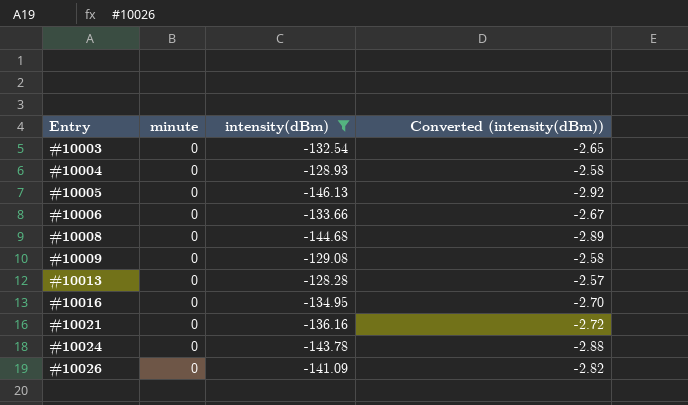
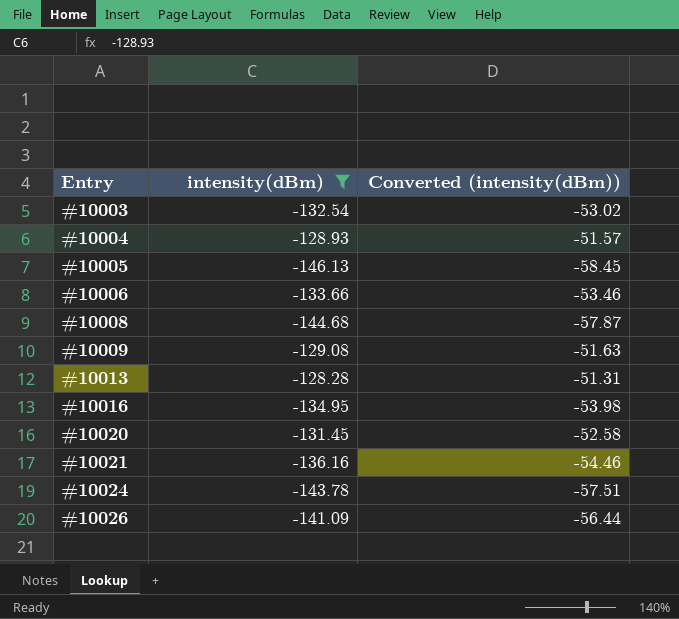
column minute | position: 2 -> none
column Converted (intensity(dBm)) | formula: [intensity(dBm)] * 0.02 -> [intensity(dBm)] * 0.4
row #10020: none -> -131.45 | -52.58

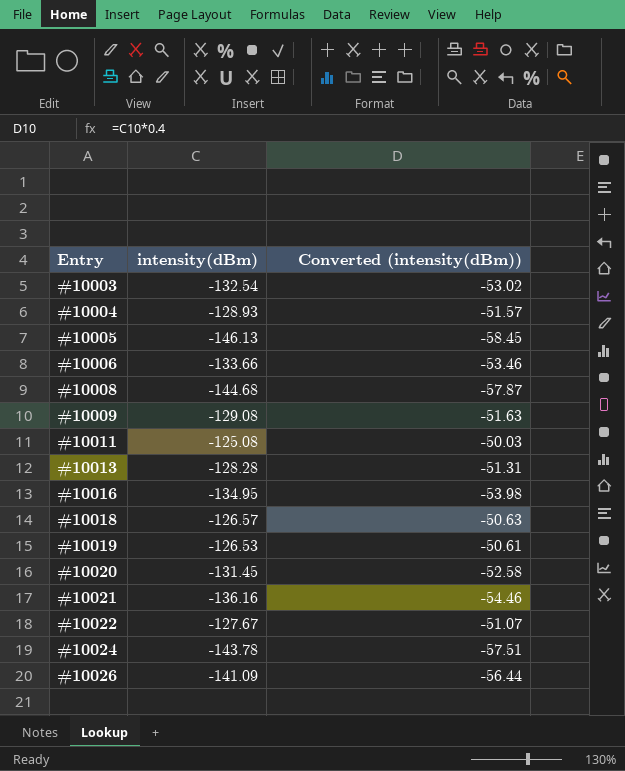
filter: intensity(dBm) <= -128.28 -> none

